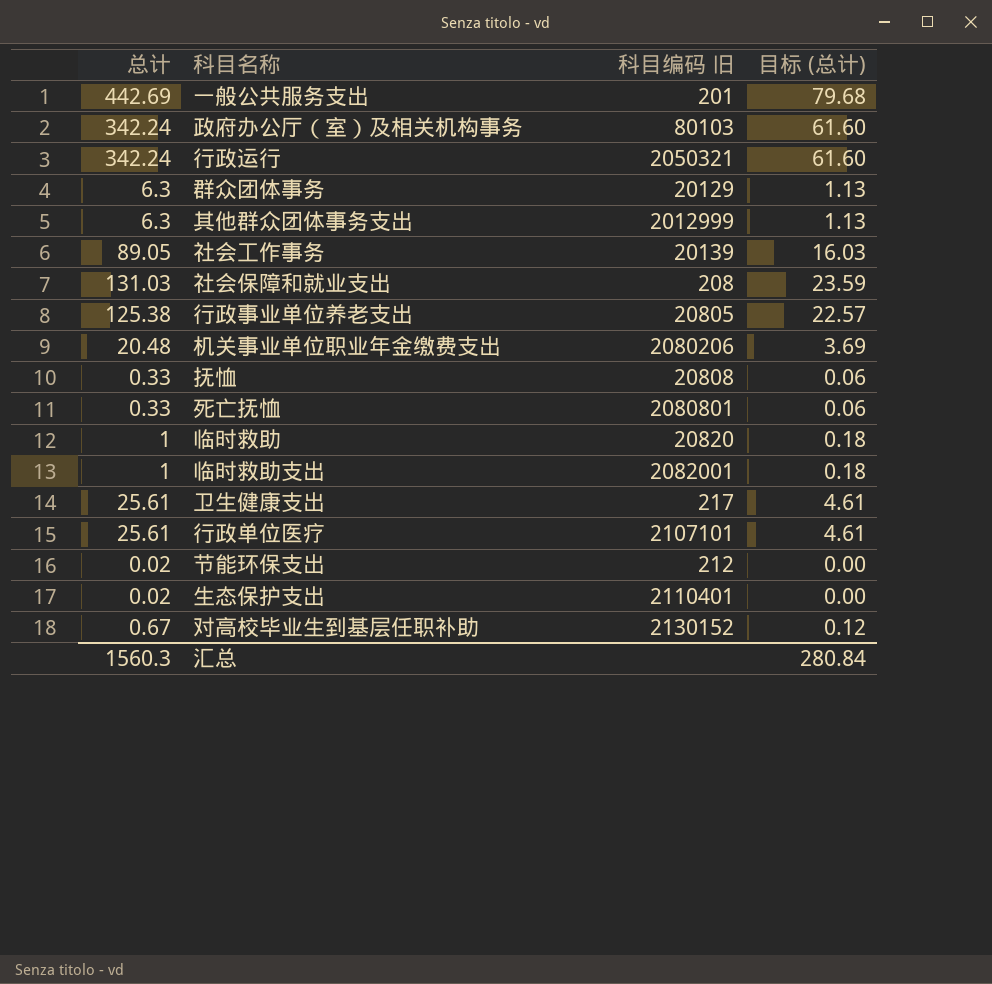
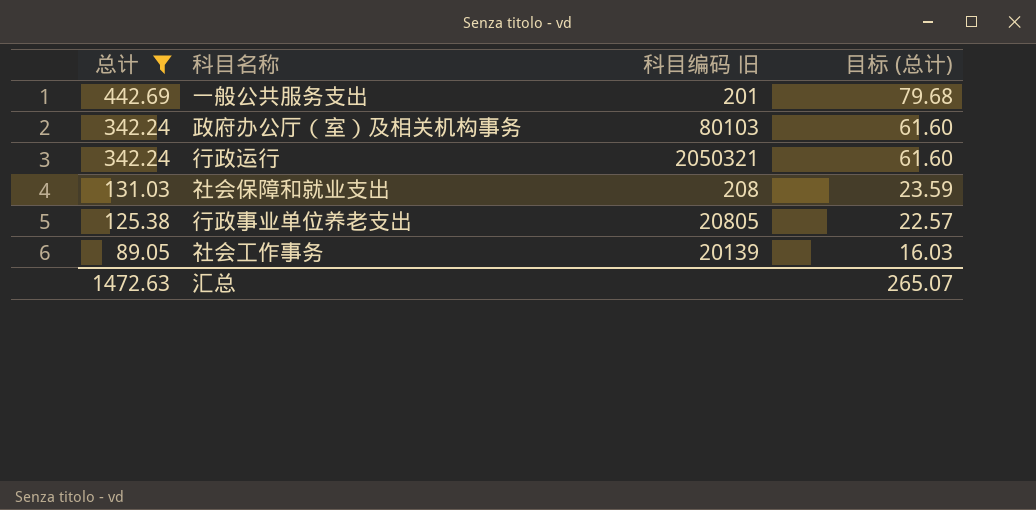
filter: none -> 总计 >= 89.05
row order: none -> 总计 descending
汇总 | 总计: 1560.3 -> 1472.63
汇总 | 目标 (总计): 280.84 -> 265.07

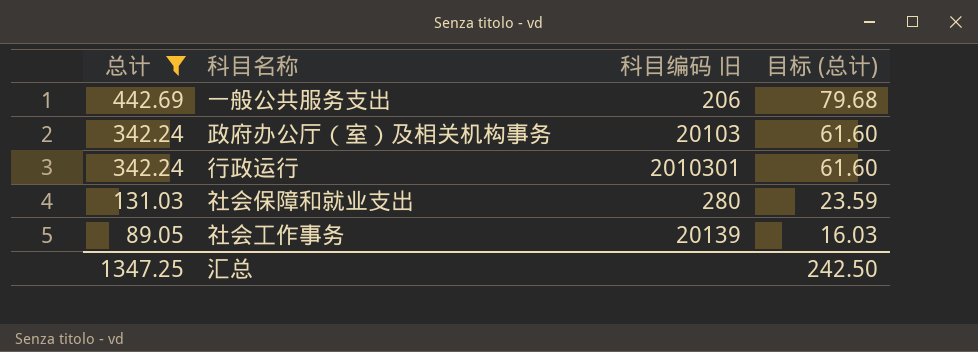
row 行政事业单位养老支出: 125.38 | 20805 | 22.57 -> none
一般公共服务支出 | 科目编码 旧: 201 -> 206
政府办公厅（室）及相关机构事务 | 科目编码 旧: 80103 -> 20103
行政运行 | 科目编码 旧: 2050321 -> 2010301
社会保障和就业支出 | 科目编码 旧: 208 -> 280
汇总 | 总计: 1472.63 -> 1347.25
汇总 | 目标 (总计): 265.07 -> 242.50

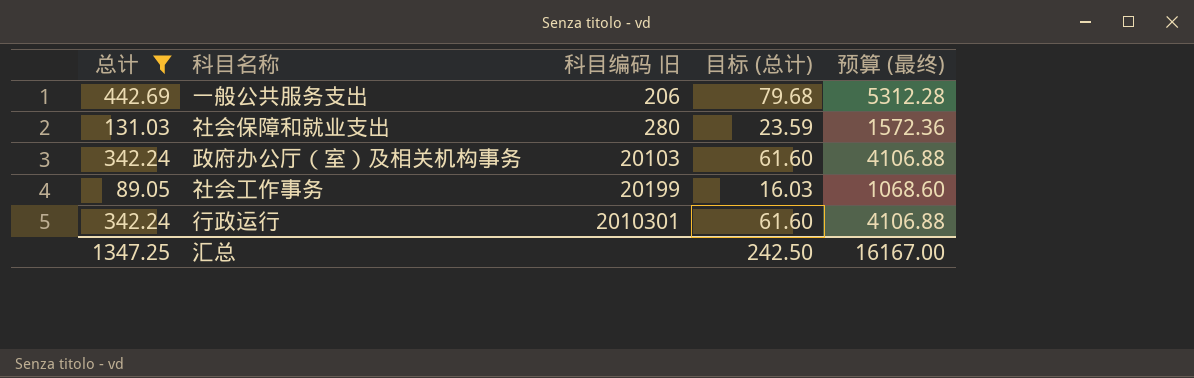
row order: 总计 descending -> 科目编码 旧 ascending
column 预算 (最终) | formula: none -> [总计] * 12
社会工作事务 | 科目编码 旧: 20139 -> 20199

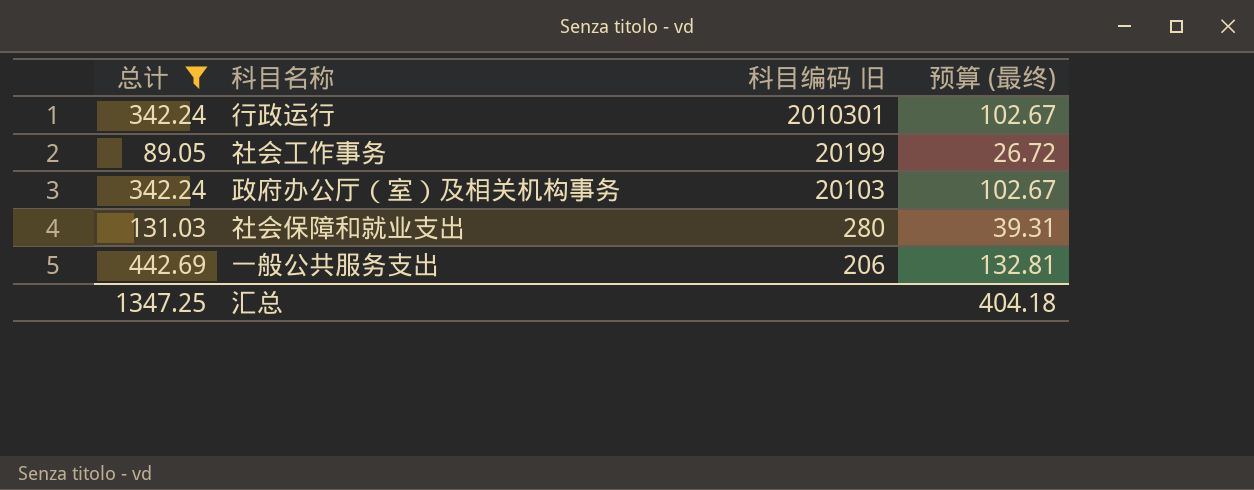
row order: 科目编码 旧 ascending -> 科目编码 旧 descending
column 目标 (总计) | formula: [总计] * 0.18 -> none
column 预算 (最终) | formula: [总计] * 12 -> [总计] * 0.3
汇总 | 预算 (最终): 16167.00 -> 404.18

